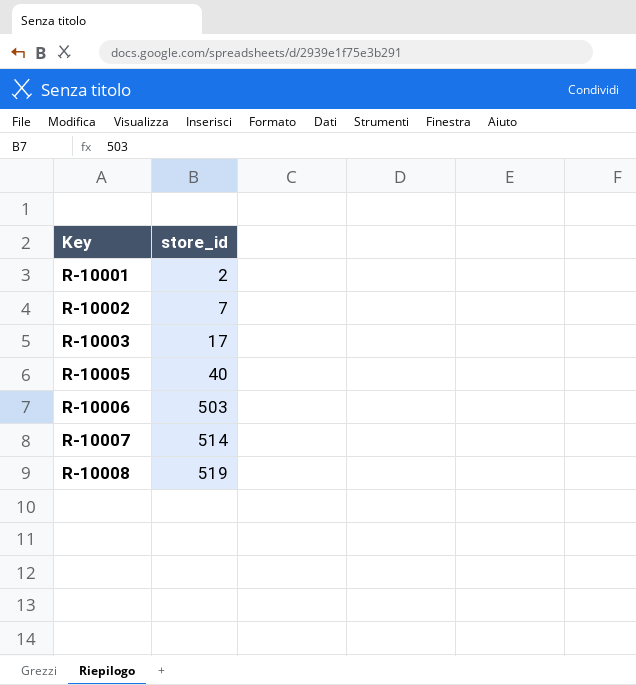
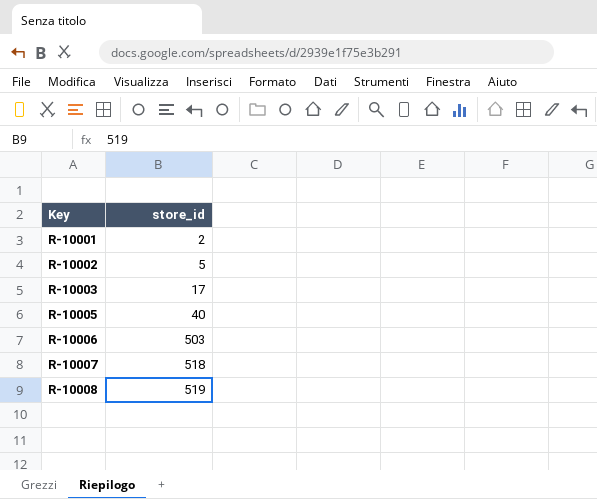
R-10002 | store_id: 7 -> 5
R-10007 | store_id: 514 -> 518

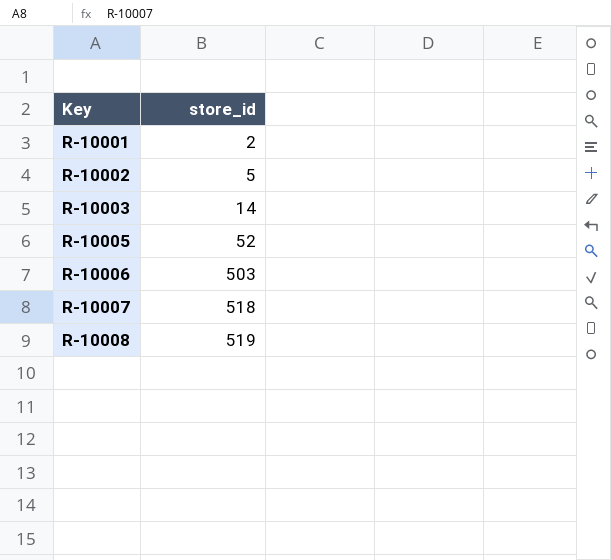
R-10003 | store_id: 17 -> 14
R-10005 | store_id: 40 -> 52

